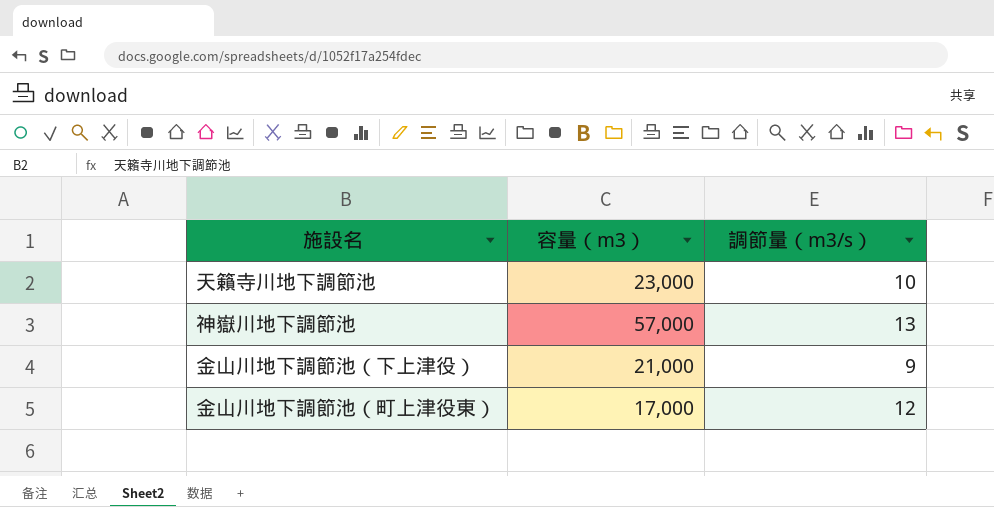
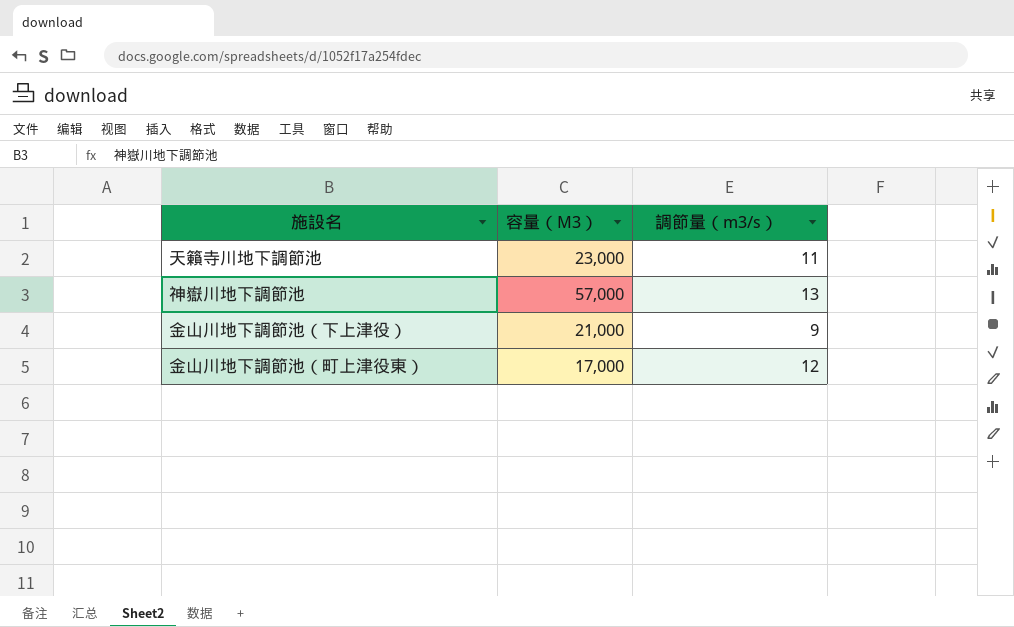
column name: 容量（m3） -> 容量（M3）
天籟寺川地下調節池 | 調節量（m3/s）: 10 -> 11

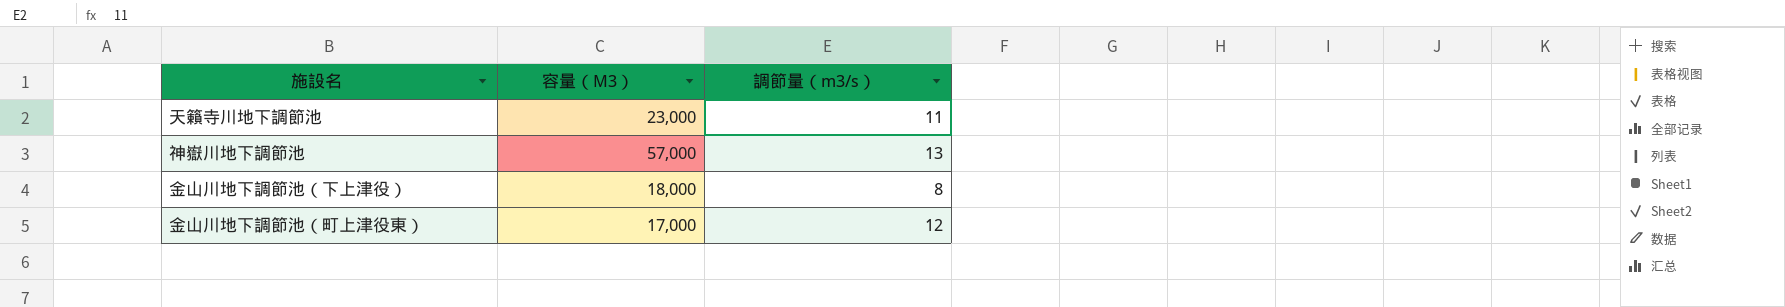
金山川地下調節池（下上津役） | 容量（M3）: 21,000 -> 18,000
金山川地下調節池（下上津役） | 調節量（m3/s）: 9 -> 8

